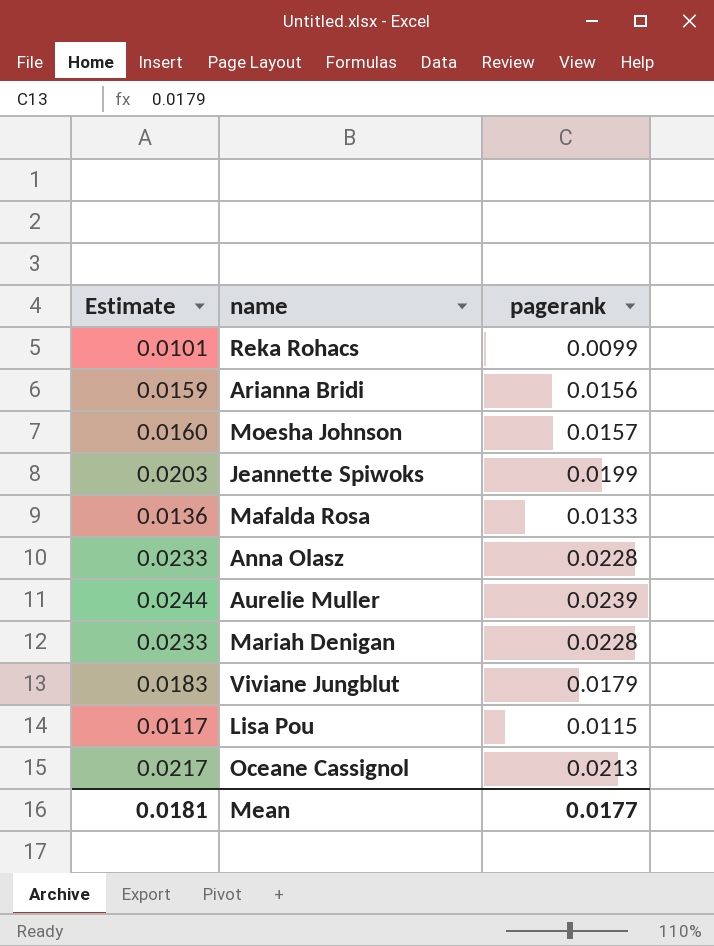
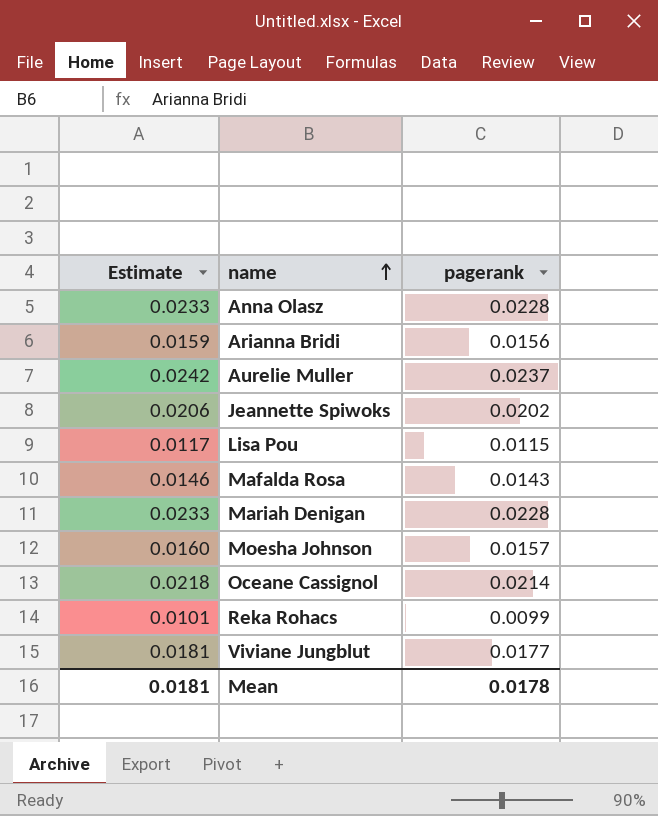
row order: none -> name ascending
Aurelie Muller | Estimate: 0.0244 -> 0.0242
Aurelie Muller | pagerank: 0.0239 -> 0.0237
Jeannette Spiwoks | Estimate: 0.0203 -> 0.0206
Jeannette Spiwoks | pagerank: 0.0199 -> 0.0202
Mafalda Rosa | Estimate: 0.0136 -> 0.0146
Mafalda Rosa | pagerank: 0.0133 -> 0.0143
Oceane Cassignol | Estimate: 0.0217 -> 0.0218
Oceane Cassignol | pagerank: 0.0213 -> 0.0214
Viviane Jungblut | Estimate: 0.0183 -> 0.0181
Viviane Jungblut | pagerank: 0.0179 -> 0.0177
Mean | pagerank: 0.0177 -> 0.0178

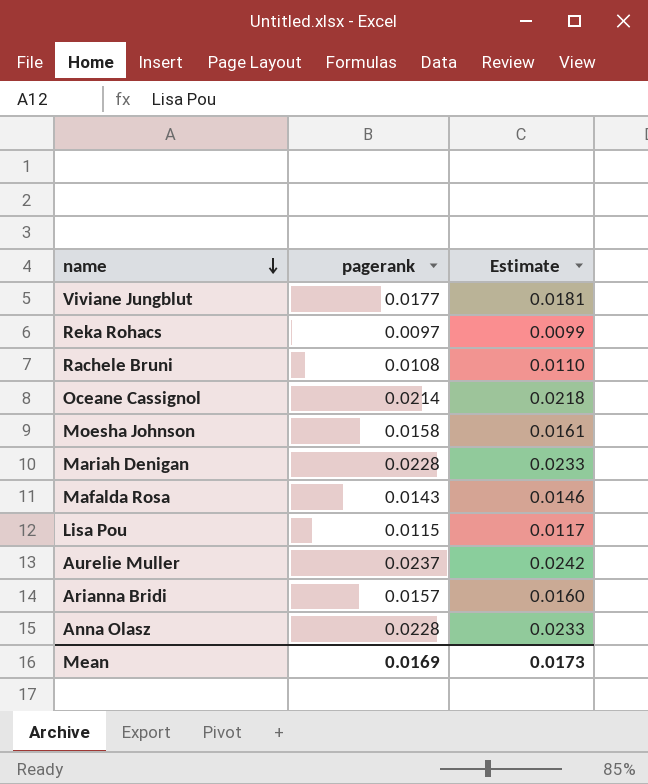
row order: name ascending -> name descending
column Estimate | position: 1 -> 3
row Jeannette Spiwoks: 0.0206 | 0.0202 -> none
Reka Rohacs | pagerank: 0.0099 -> 0.0097
Reka Rohacs | Estimate: 0.0101 -> 0.0099
row Rachele Bruni: none -> 0.0108 | 0.0110
Moesha Johnson | pagerank: 0.0157 -> 0.0158
Moesha Johnson | Estimate: 0.0160 -> 0.0161
Arianna Bridi | pagerank: 0.0156 -> 0.0157
Arianna Bridi | Estimate: 0.0159 -> 0.0160
Mean | pagerank: 0.0178 -> 0.0169
Mean | Estimate: 0.0181 -> 0.0173

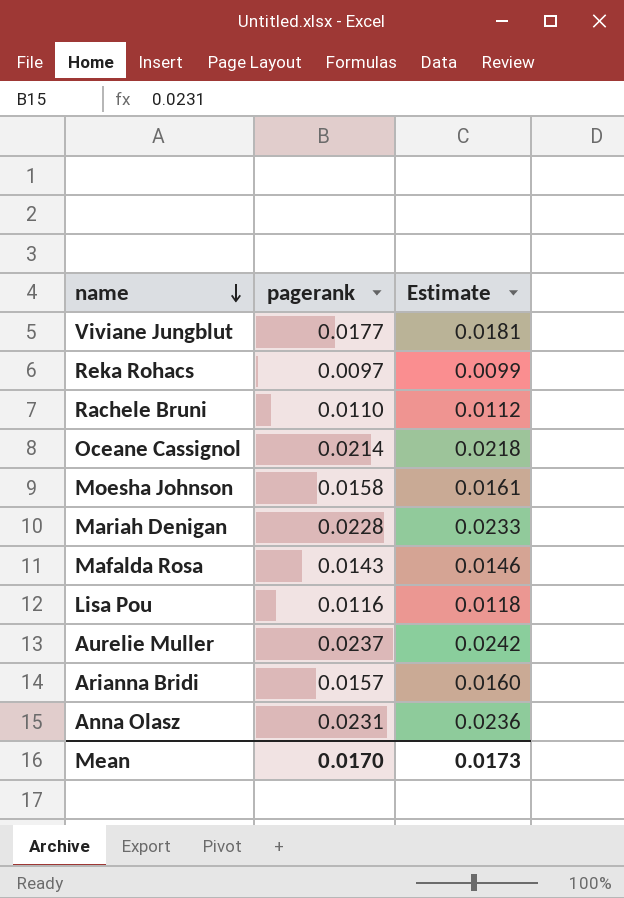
Rachele Bruni | pagerank: 0.0108 -> 0.0110
Rachele Bruni | Estimate: 0.0110 -> 0.0112
Lisa Pou | pagerank: 0.0115 -> 0.0116
Lisa Pou | Estimate: 0.0117 -> 0.0118
Anna Olasz | pagerank: 0.0228 -> 0.0231
Anna Olasz | Estimate: 0.0233 -> 0.0236
Mean | pagerank: 0.0169 -> 0.0170

